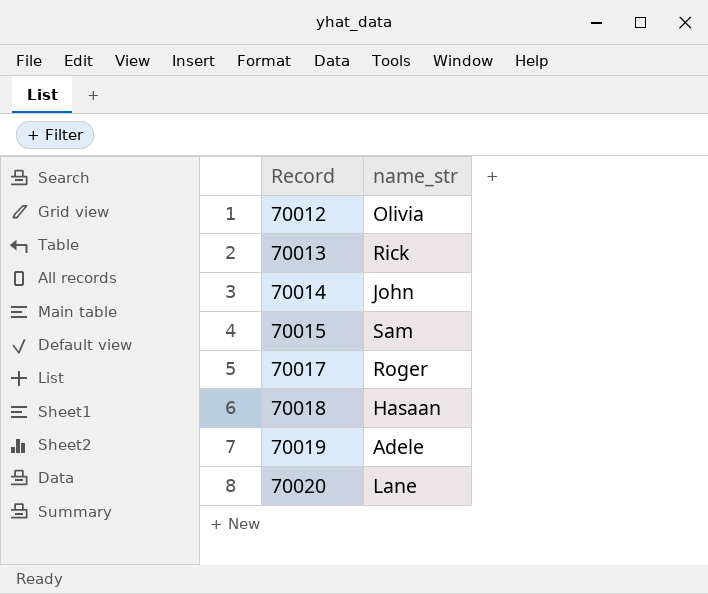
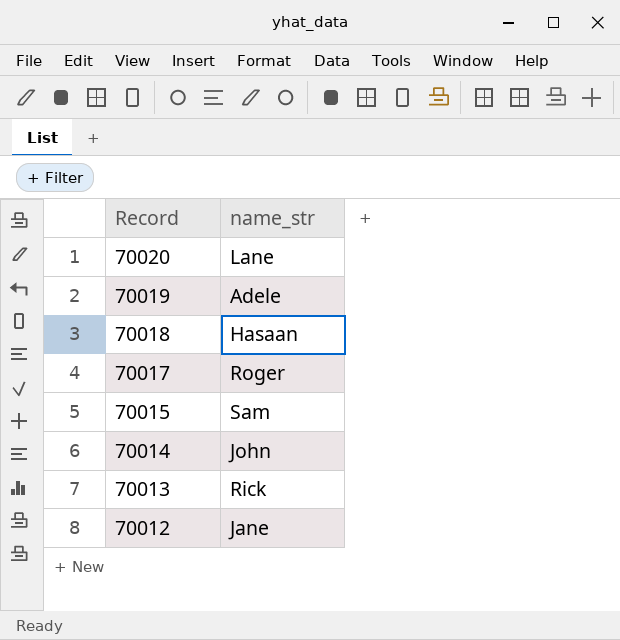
row order: Record ascending -> Record descending
70012 | name_str: Olivia -> Jane

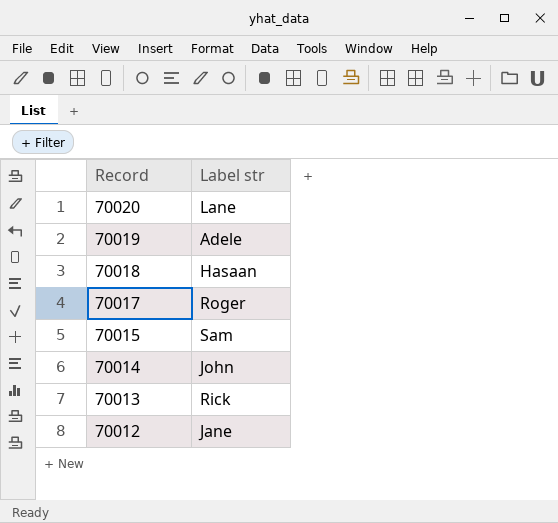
column name: name_str -> Label str

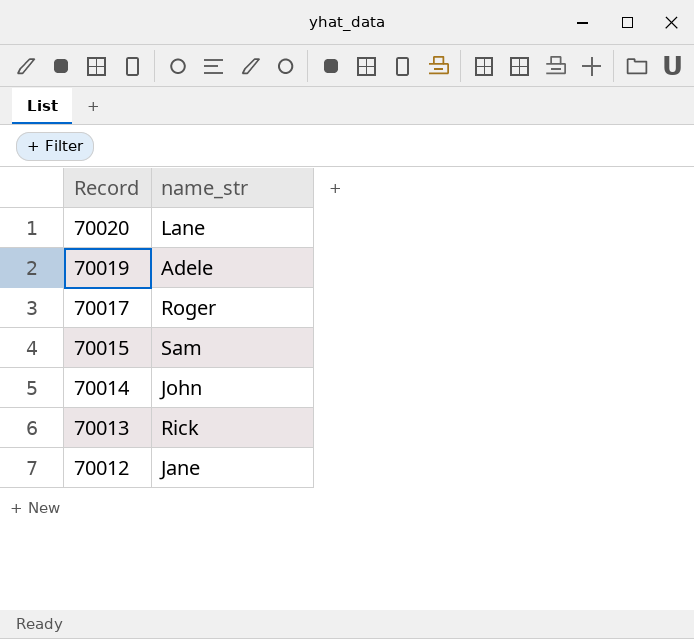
column name: Label str -> name_str
row 70018: Hasaan -> none

